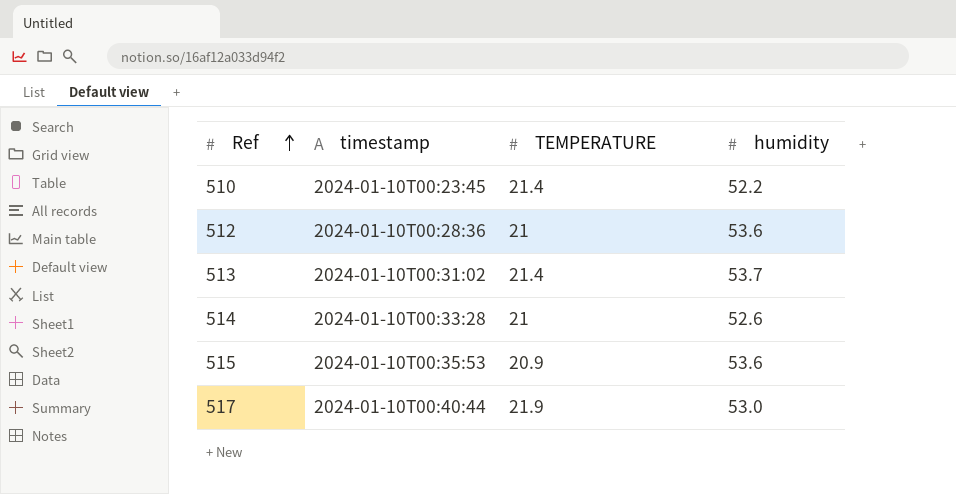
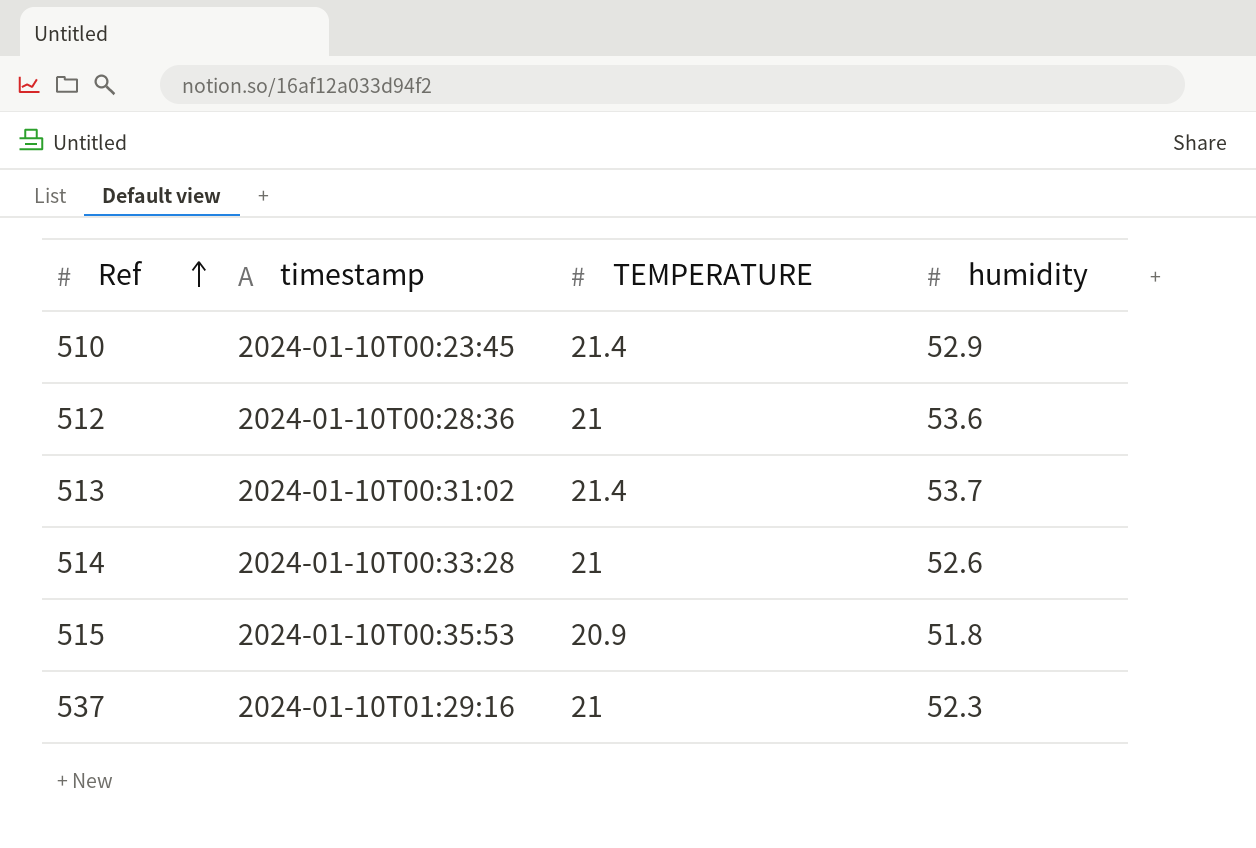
row 517: 2024-01-10T00:40:44 | 21.9 | 53.0 -> none
510 | humidity: 52.2 -> 52.9
515 | humidity: 53.6 -> 51.8
row 537: none -> 2024-01-10T01:29:16 | 21 | 52.3

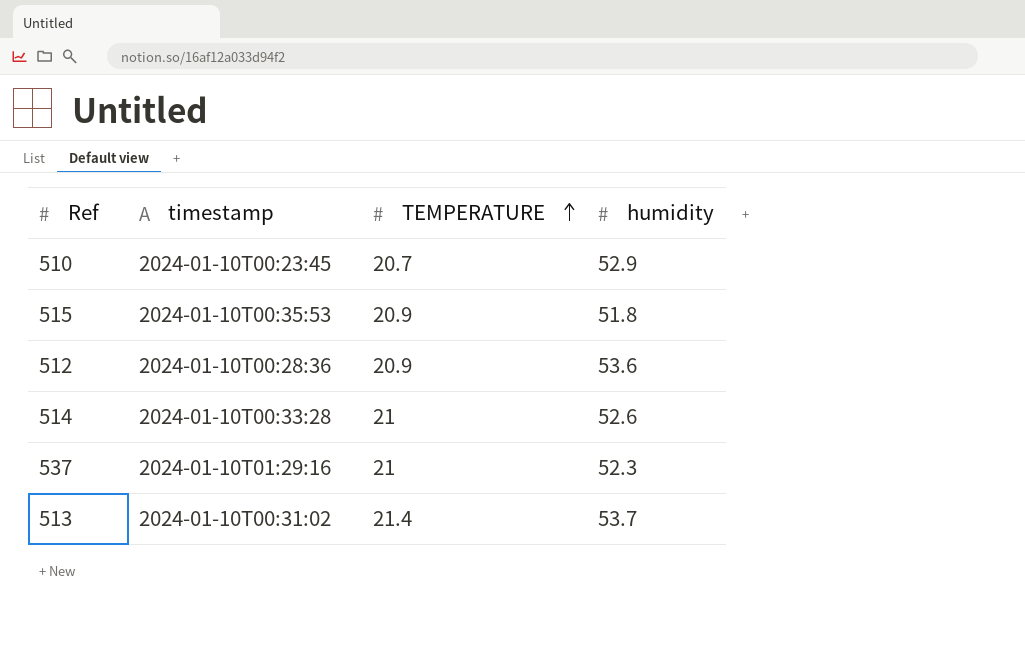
row order: Ref ascending -> TEMPERATURE ascending
510 | TEMPERATURE: 21.4 -> 20.7
512 | TEMPERATURE: 21 -> 20.9

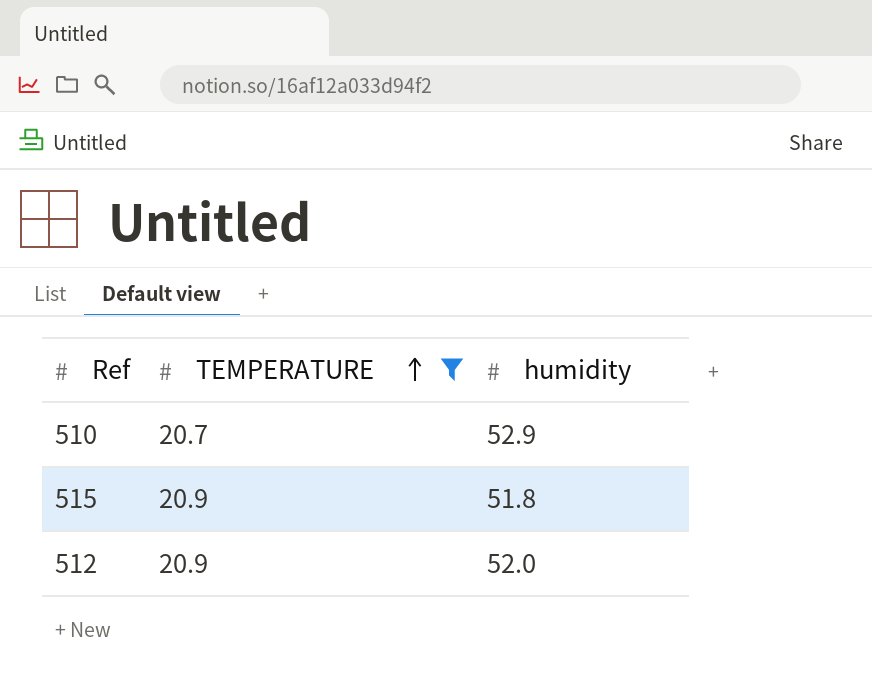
filter: none -> TEMPERATURE <= 20.9
column timestamp | position: 2 -> none
512 | humidity: 53.6 -> 52.0

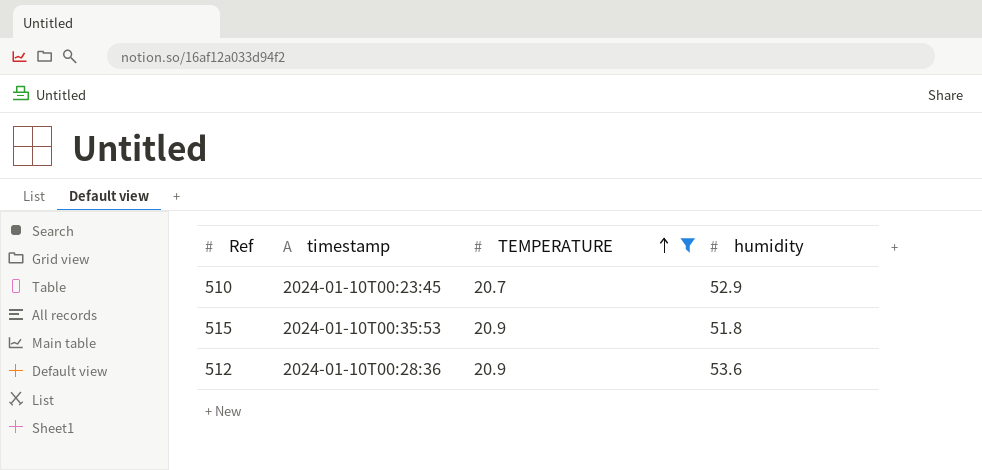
column timestamp | position: none -> 2
512 | humidity: 52.0 -> 53.6

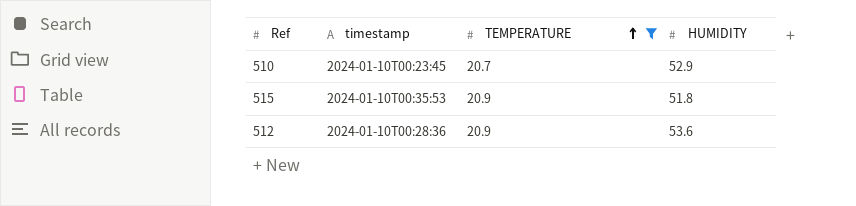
column name: humidity -> HUMIDITY

